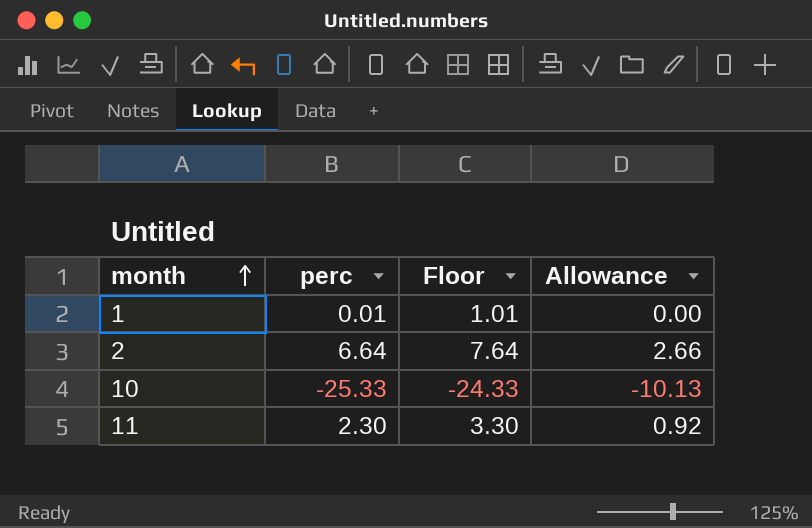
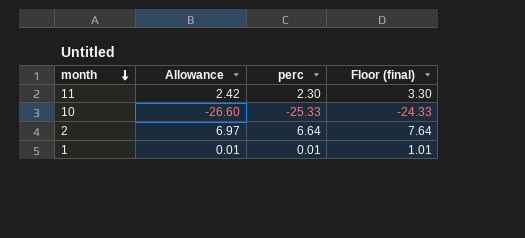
row order: month ascending -> month descending
column Allowance | formula: [perc] * 0.4 -> [perc] * 1.05
column Allowance | position: 4 -> 2
column name: Floor -> Floor (final)

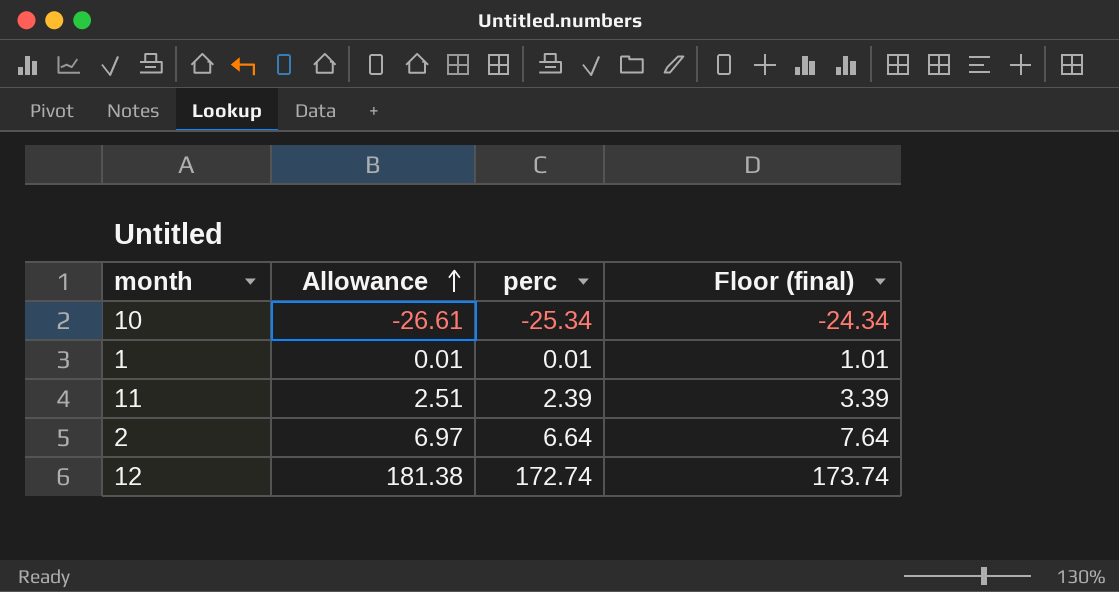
row order: month descending -> Allowance ascending
10 | Allowance: -26.60 -> -26.61
10 | perc: -25.33 -> -25.34
10 | Floor (final): -24.33 -> -24.34
11 | Allowance: 2.42 -> 2.51
11 | perc: 2.30 -> 2.39
11 | Floor (final): 3.30 -> 3.39
row 12: none -> 181.38 | 172.74 | 173.74

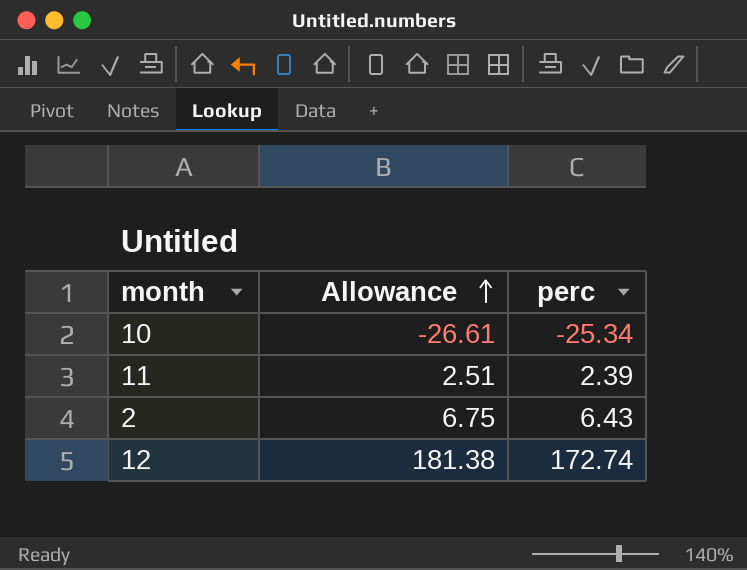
column Floor (final) | formula: [perc] + 1 -> none
row 1: 0.01 | 0.01 | 1.01 -> none
2 | Allowance: 6.97 -> 6.75
2 | perc: 6.64 -> 6.43

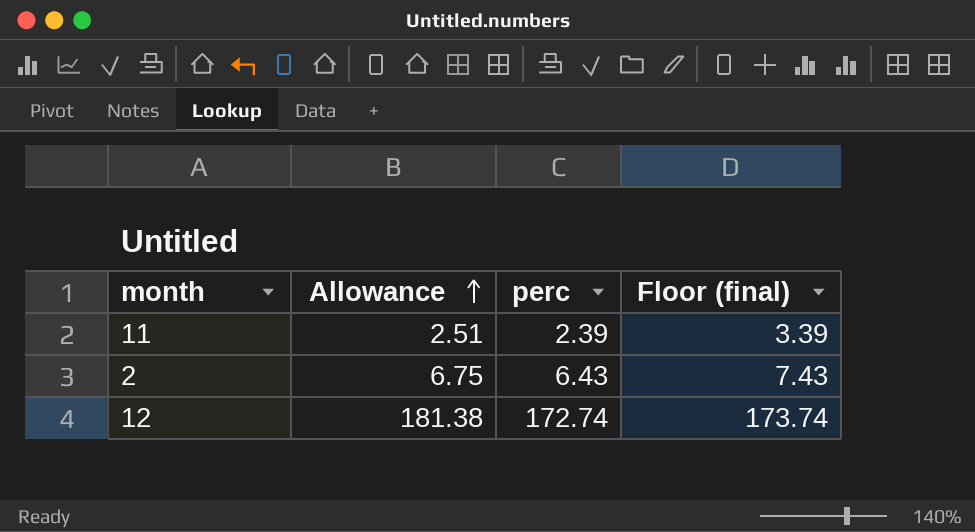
column Floor (final) | formula: none -> [perc] + 1
row 10: -26.61 | -25.34 -> none

